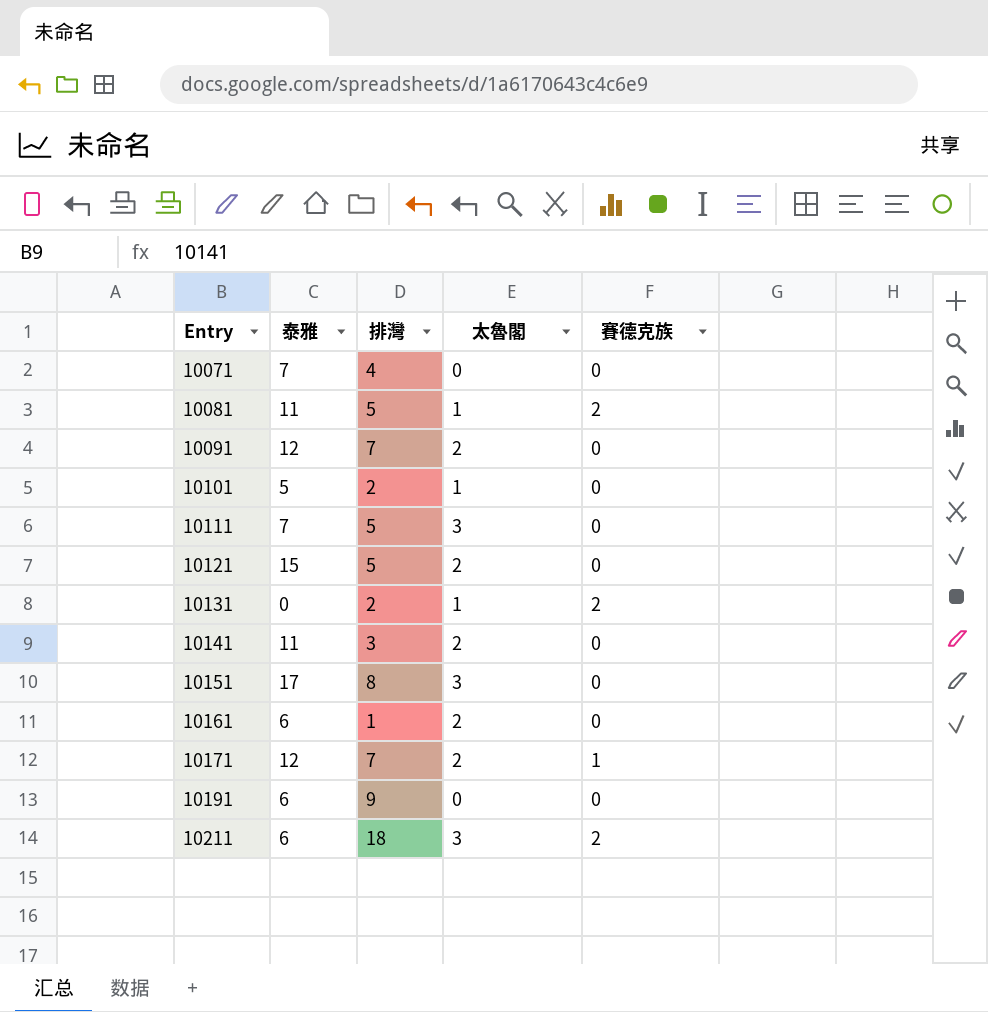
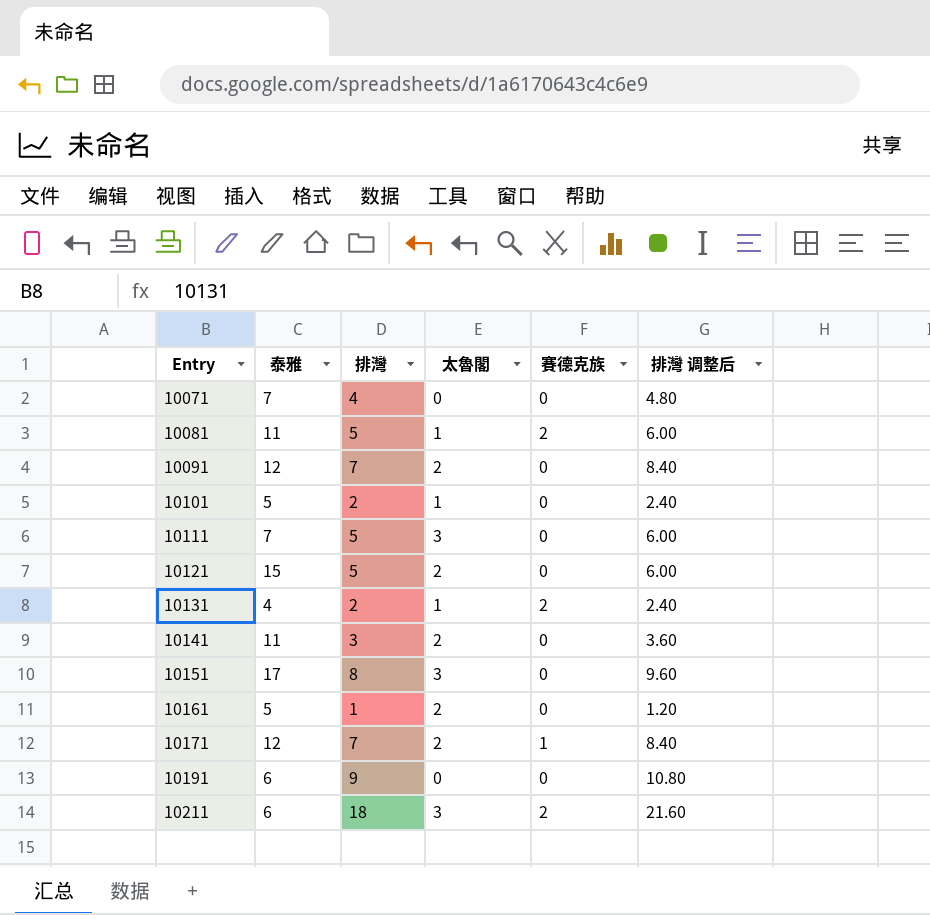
column 排灣 调整后 | formula: none -> [排灣] * 1.2
10131 | 泰雅: 0 -> 4
10161 | 泰雅: 6 -> 5

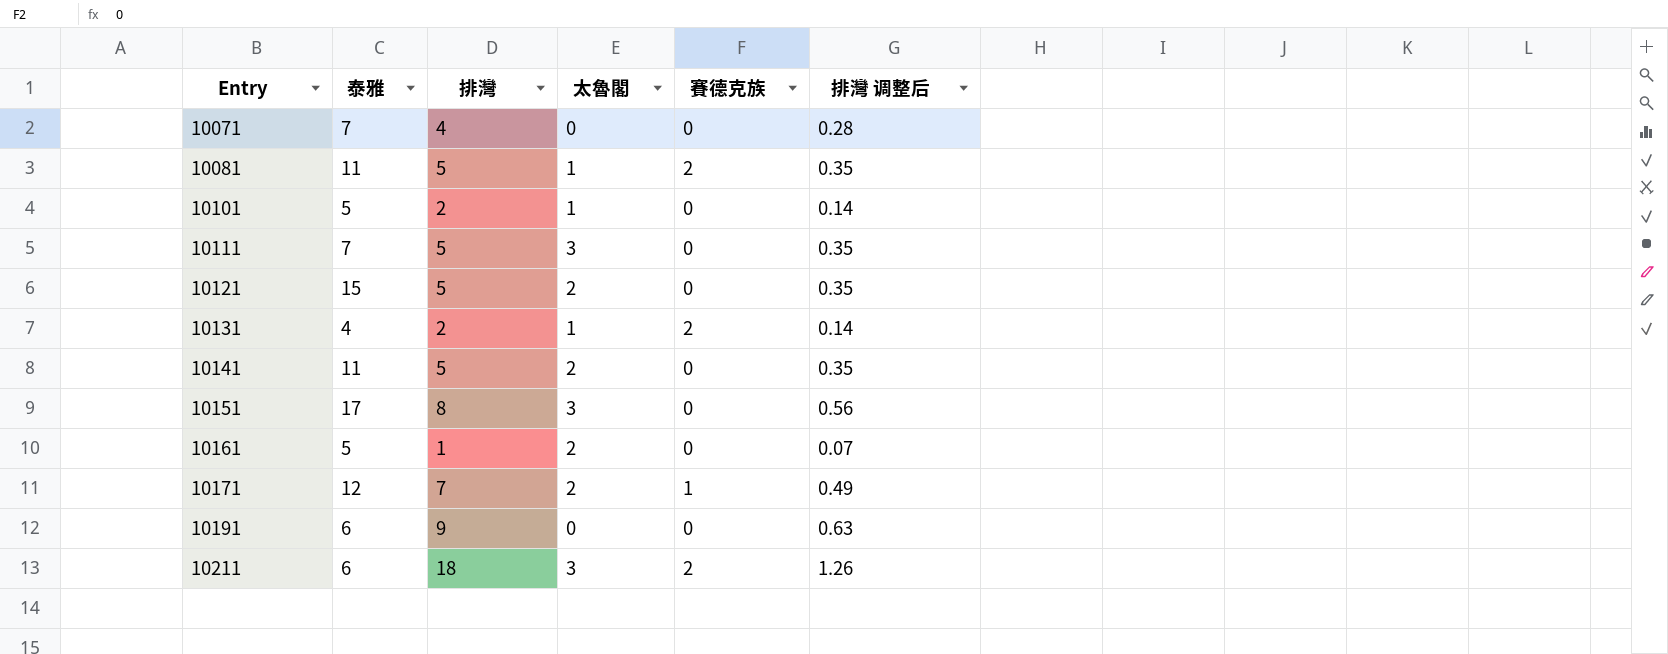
column 排灣 调整后 | formula: [排灣] * 1.2 -> [排灣] * 0.07
row 10091: 12 | 7 | 2 | 0 | 8.40 -> none
10141 | 排灣: 3 -> 5

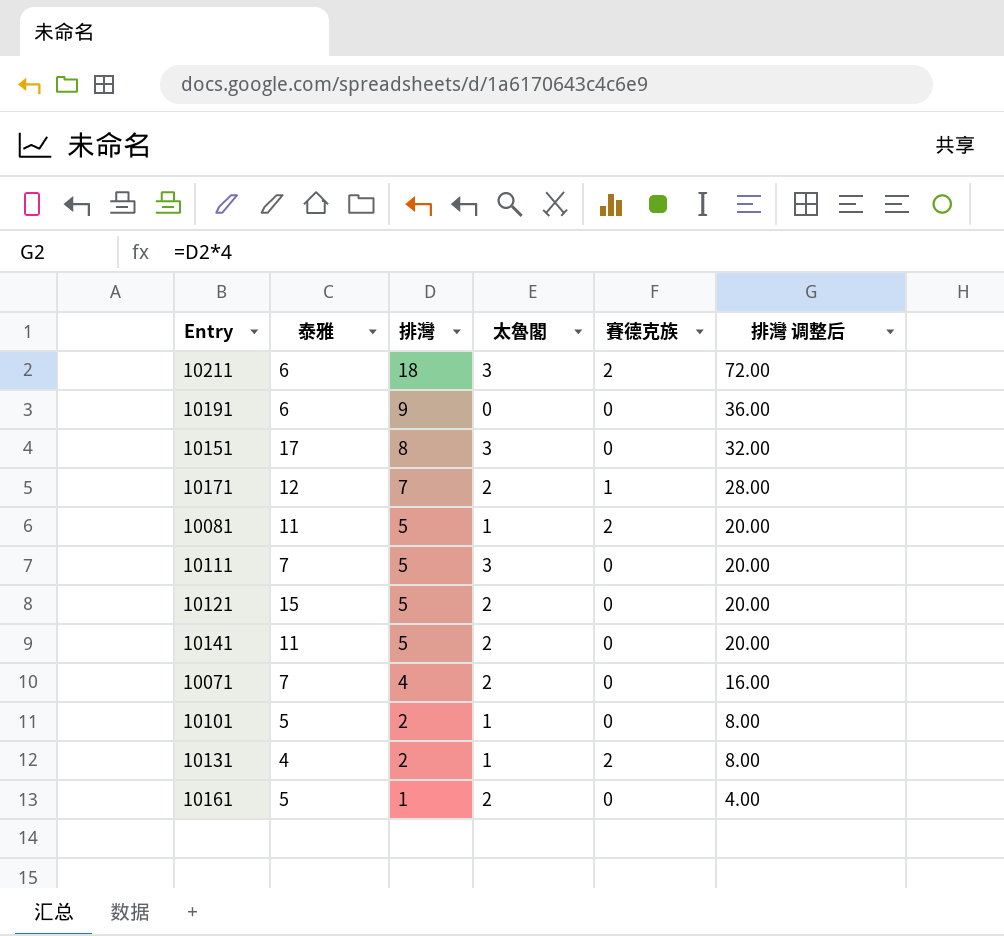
row order: Entry ascending -> 排灣 descending
column 排灣 调整后 | formula: [排灣] * 0.07 -> [排灣] * 4
10071 | 太魯閣: 0 -> 2

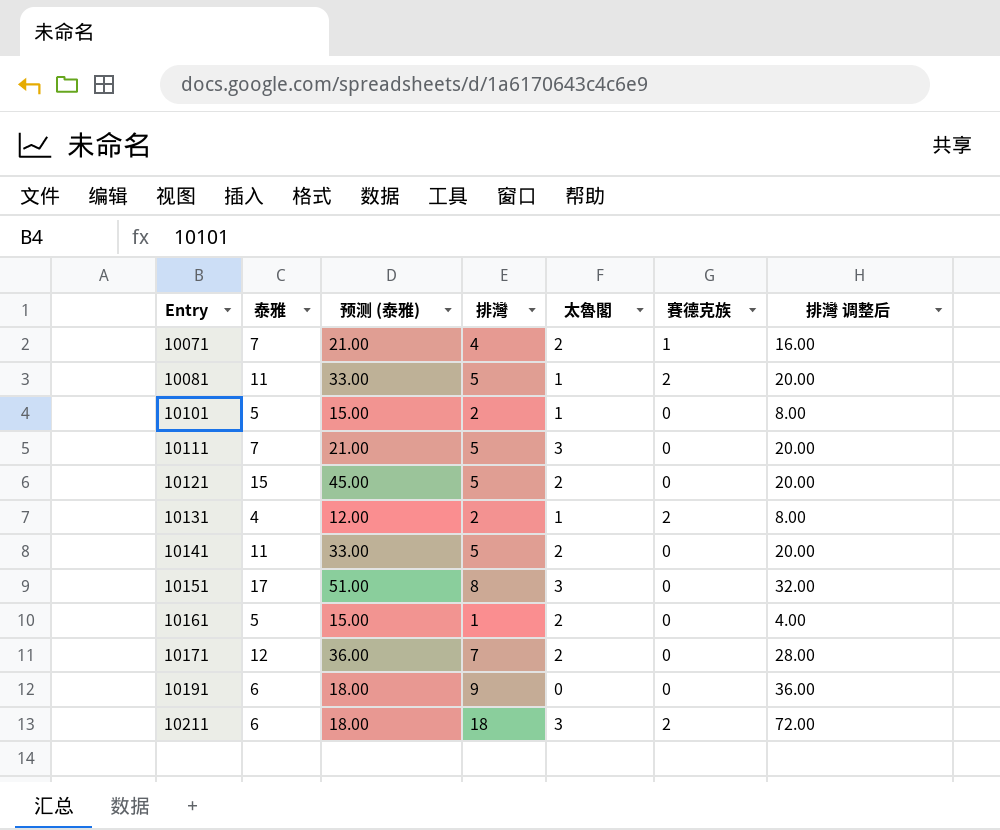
row order: 排灣 descending -> Entry ascending
column 预测 (泰雅) | formula: none -> [泰雅] * 3
10071 | 賽德克族: 0 -> 1
10171 | 賽德克族: 1 -> 0

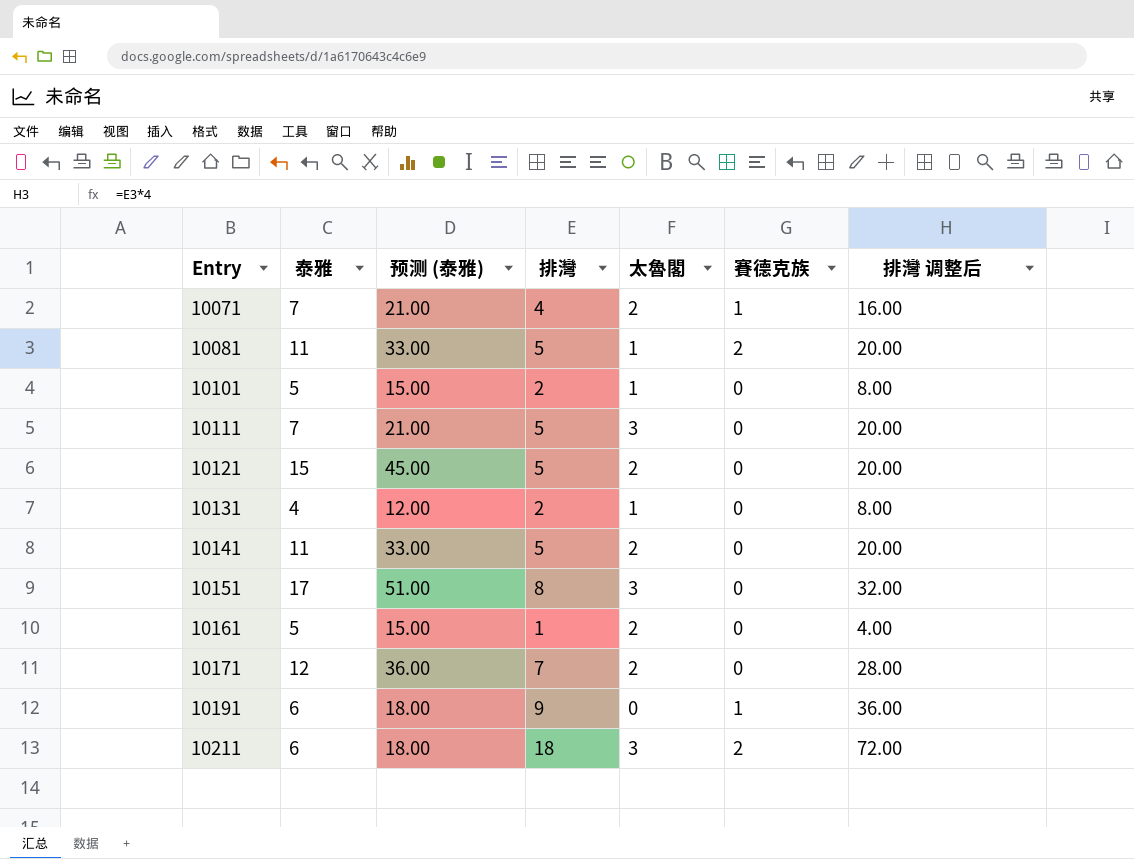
10131 | 賽德克族: 2 -> 0
10191 | 賽德克族: 0 -> 1

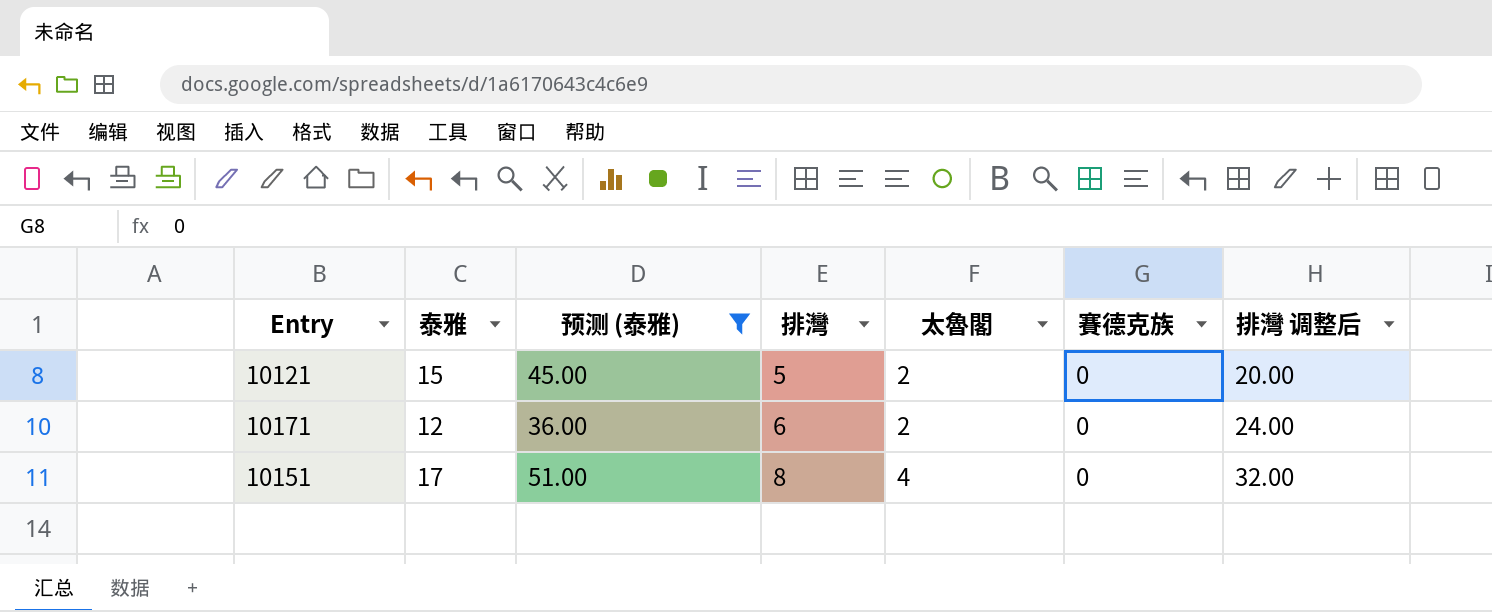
filter: none -> 预测 (泰雅) >= 36.00
row order: Entry ascending -> 排灣 ascending
10171 | 排灣: 7 -> 6
10171 | 排灣 调整后: 28.00 -> 24.00
10151 | 太魯閣: 3 -> 4

